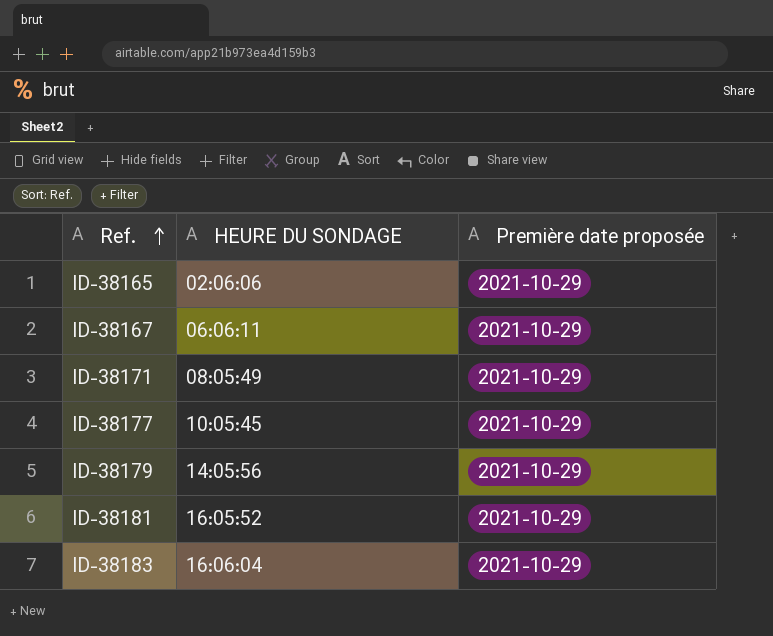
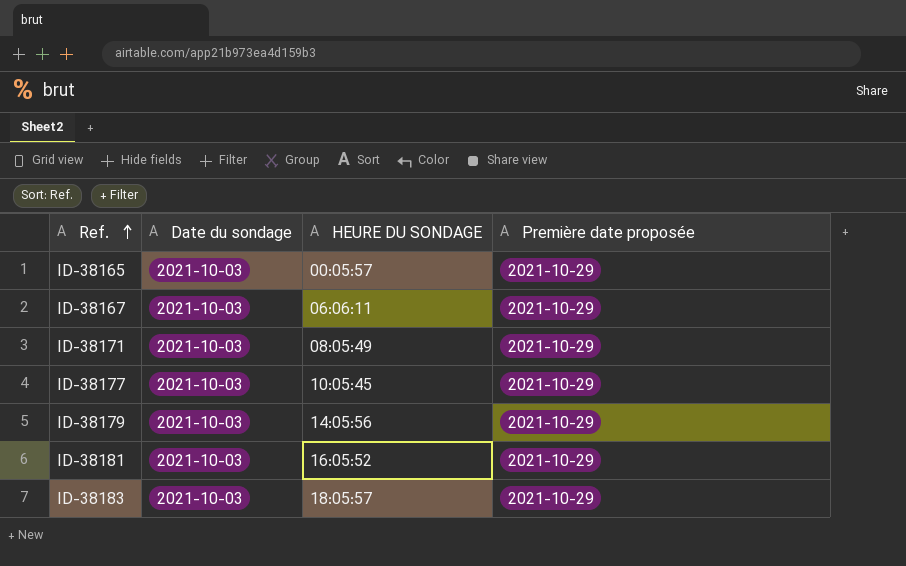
column Date du sondage | position: none -> 2
ID-38165 | HEURE DU SONDAGE: 02:06:06 -> 00:05:57
ID-38183 | HEURE DU SONDAGE: 16:06:04 -> 18:05:57

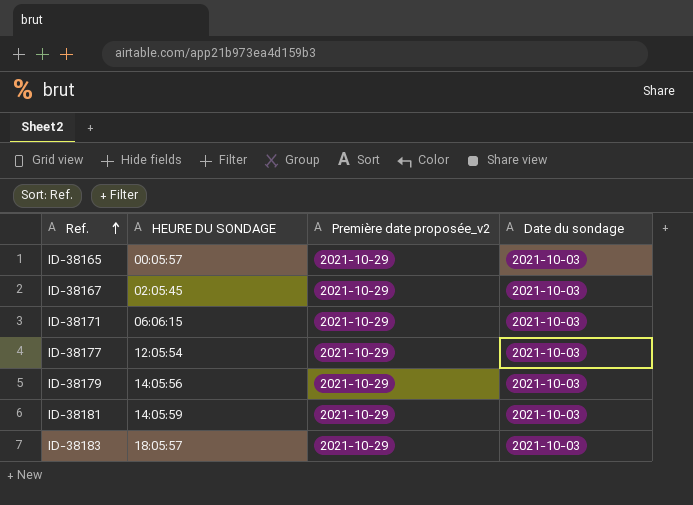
column name: Première date proposée -> Première date proposée_v2
column Date du sondage | position: 2 -> 4
ID-38167 | HEURE DU SONDAGE: 06:06:11 -> 02:05:45
ID-38171 | HEURE DU SONDAGE: 08:05:49 -> 06:06:15
ID-38177 | HEURE DU SONDAGE: 10:05:45 -> 12:05:54
ID-38181 | HEURE DU SONDAGE: 16:05:52 -> 14:05:59

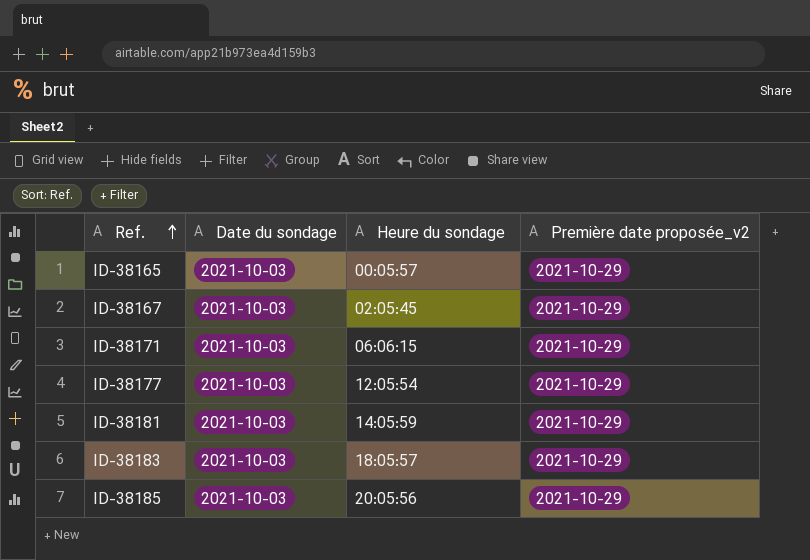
column Date du sondage | position: 4 -> 2
column name: HEURE DU SONDAGE -> Heure du sondage
row ID-38179: 14:05:56 | 2021-10-29 | 2021-10-03 -> none
row ID-38185: none -> 2021-10-03 | 20:05:56 | 2021-10-29

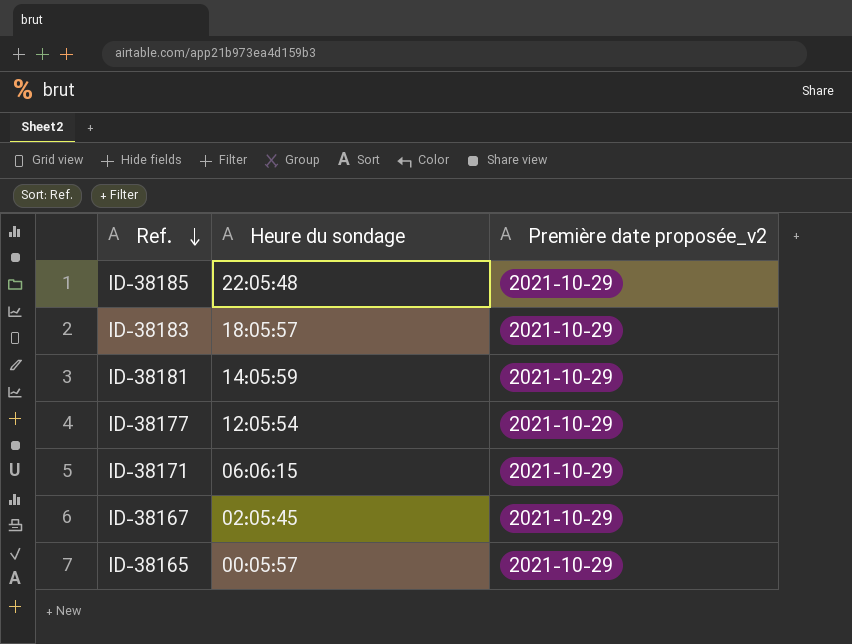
row order: Ref. ascending -> Ref. descending
column Date du sondage | position: 2 -> none
ID-38185 | Heure du sondage: 20:05:56 -> 22:05:48

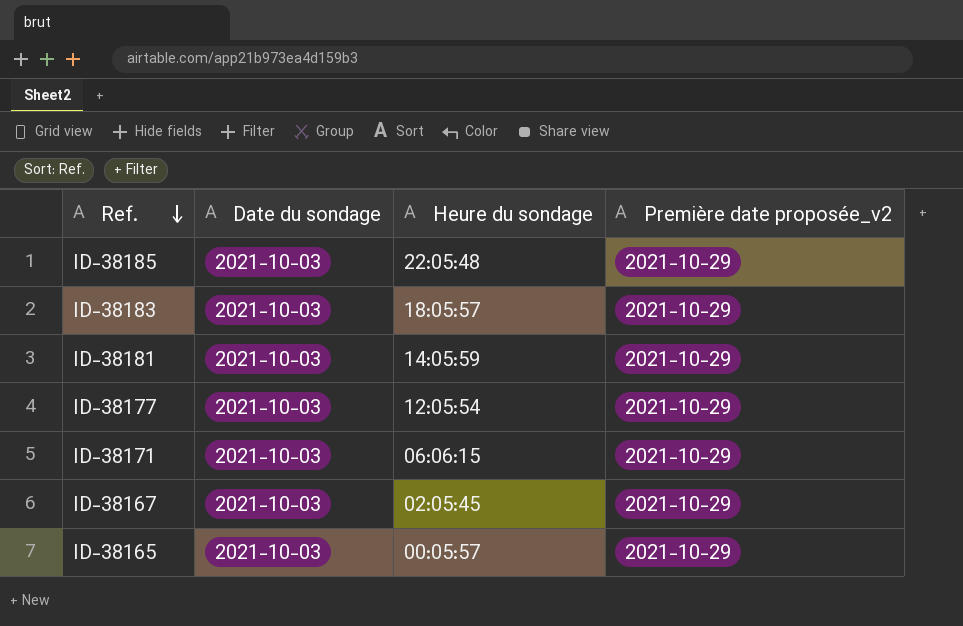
column Date du sondage | position: none -> 2

